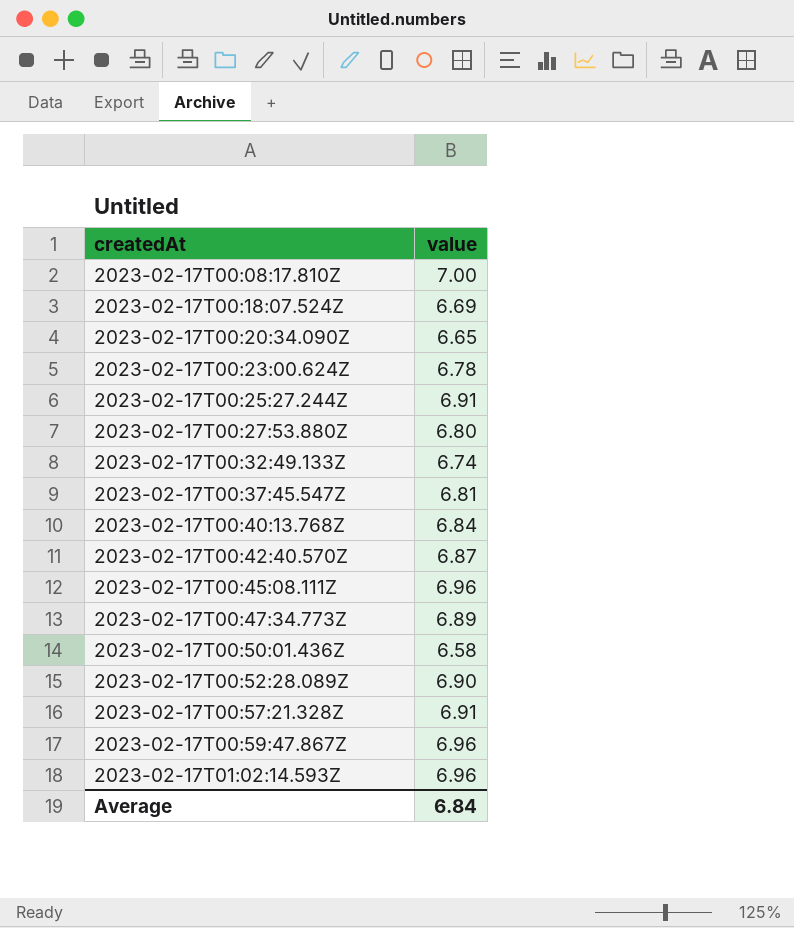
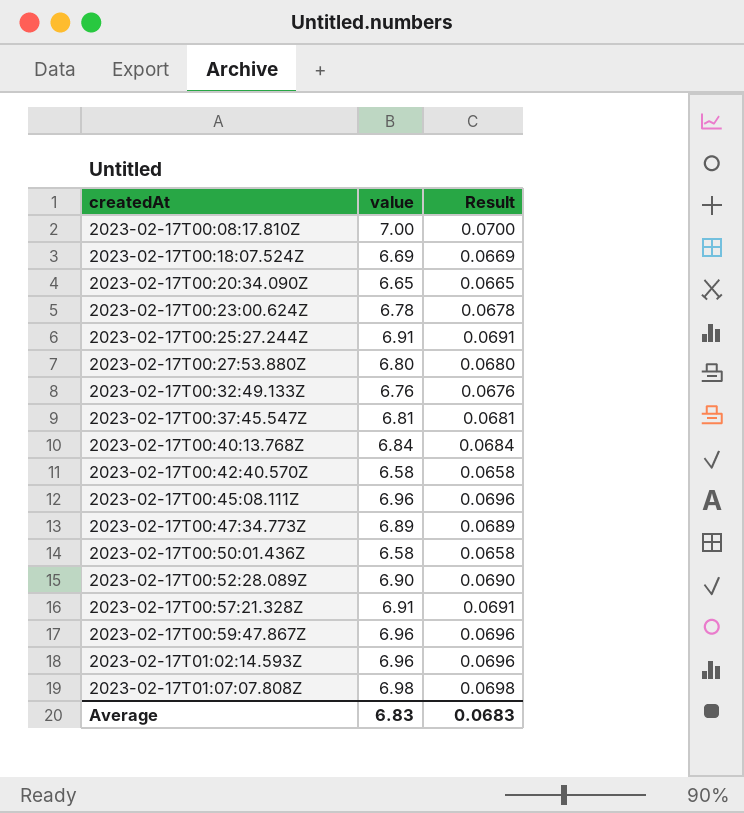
column Result | formula: none -> [value] * 0.01
2023-02-17T00:32:49.133Z | value: 6.74 -> 6.76
2023-02-17T00:42:40.570Z | value: 6.87 -> 6.58
row 2023-02-17T01:07:07.808Z: none -> 6.98 | 0.0698
Average | value: 6.84 -> 6.83

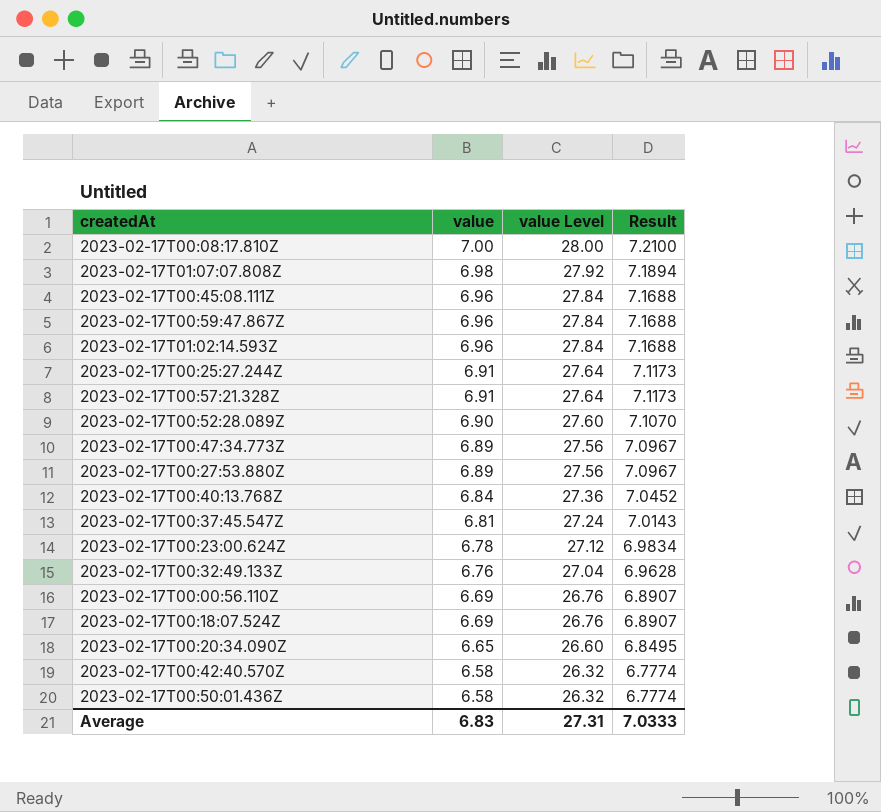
row order: createdAt ascending -> value descending
column value Level | formula: none -> [value] * 4
column Result | formula: [value] * 0.01 -> [value] * 1.03
2023-02-17T00:27:53.880Z | value: 6.80 -> 6.89
row 2023-02-17T00:00:56.110Z: none -> 6.69 | 26.76 | 6.8907
Average | Result: 0.0683 -> 7.0333

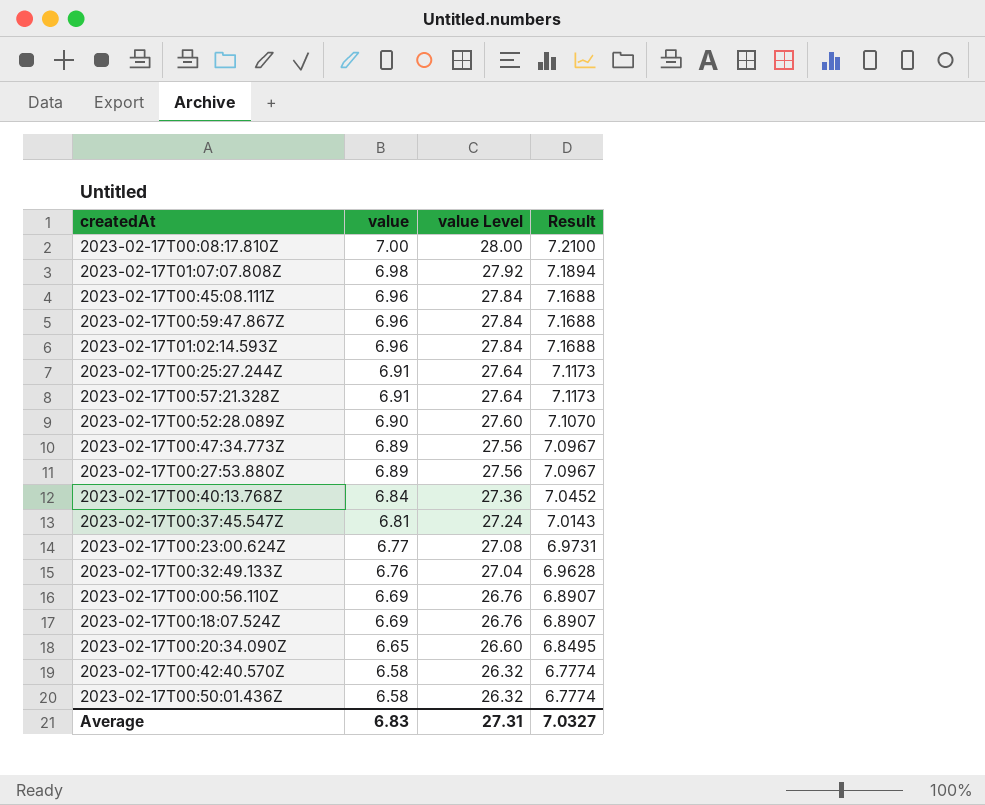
2023-02-17T00:23:00.624Z | value: 6.78 -> 6.77
2023-02-17T00:23:00.624Z | value Level: 27.12 -> 27.08
2023-02-17T00:23:00.624Z | Result: 6.9834 -> 6.9731
Average | Result: 7.0333 -> 7.0327

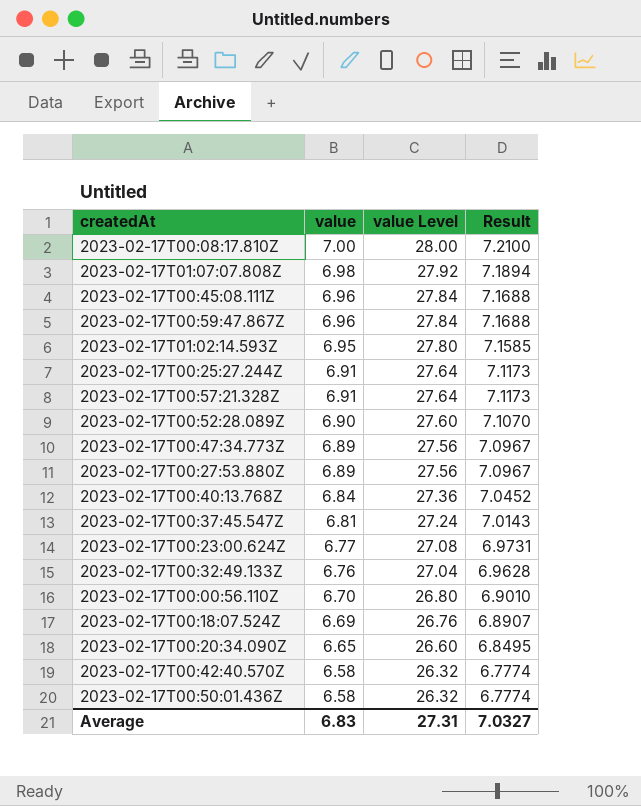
2023-02-17T01:02:14.593Z | value: 6.96 -> 6.95
2023-02-17T01:02:14.593Z | value Level: 27.84 -> 27.80
2023-02-17T01:02:14.593Z | Result: 7.1688 -> 7.1585
2023-02-17T00:00:56.110Z | value: 6.69 -> 6.70
2023-02-17T00:00:56.110Z | value Level: 26.76 -> 26.80
2023-02-17T00:00:56.110Z | Result: 6.8907 -> 6.9010

